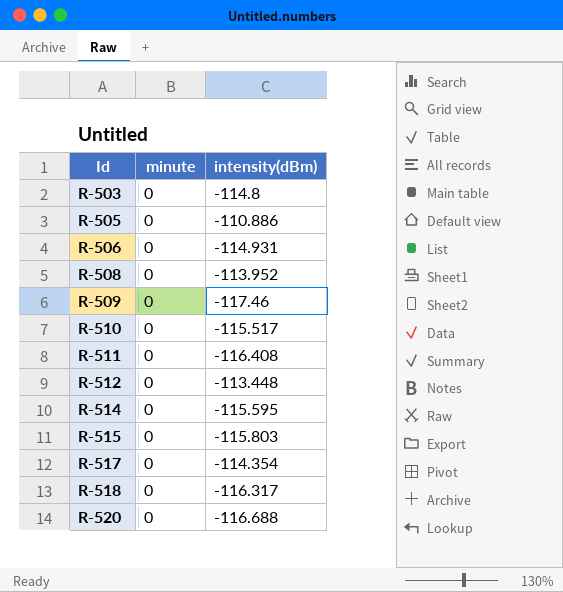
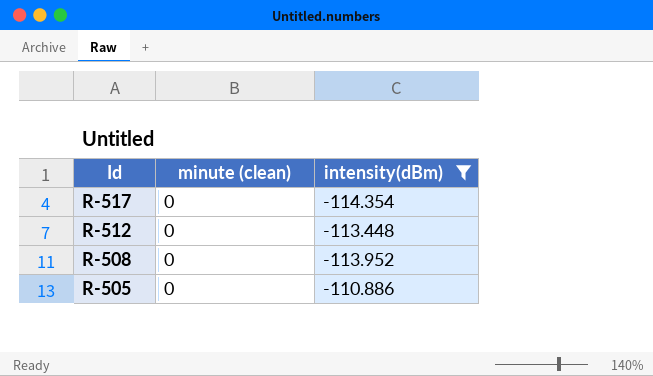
filter: none -> intensity(dBm) >= -114.354
row order: Id ascending -> Id descending
column name: minute -> minute (clean)

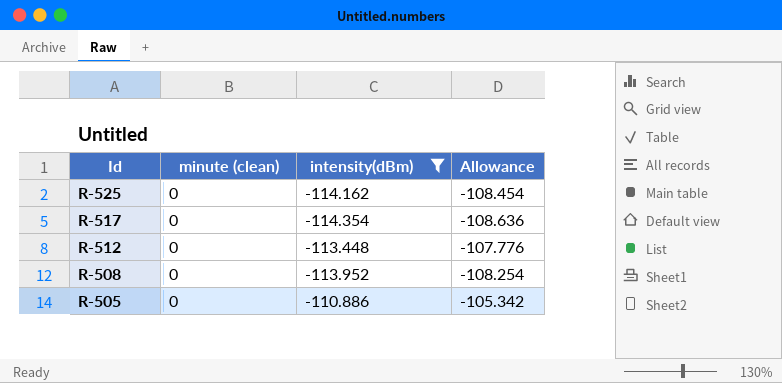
column Allowance | formula: none -> [intensity(dBm)] * 0.95
row R-525: none -> 0 | -114.162 | -108.454

